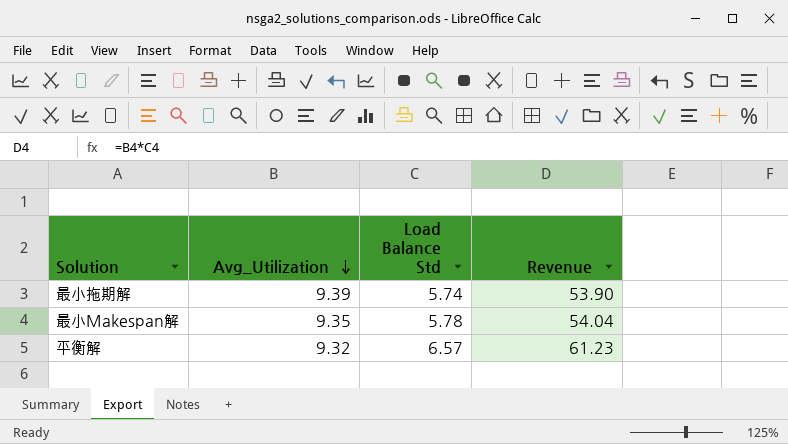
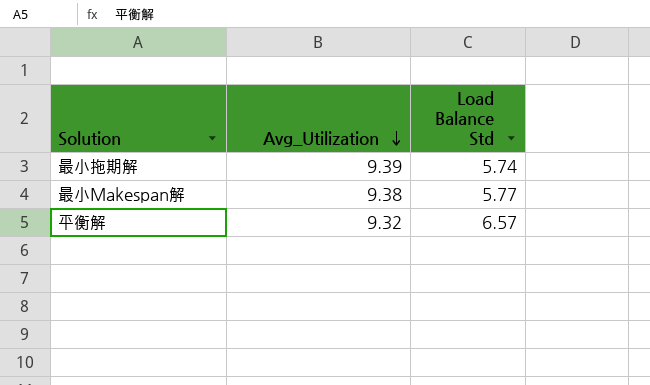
column Revenue | formula: [Avg_Utilization] * [Load Balance Std] -> none
最小Makespan解 | Avg_Utilization: 9.35 -> 9.38
最小Makespan解 | Load Balance Std: 5.78 -> 5.77

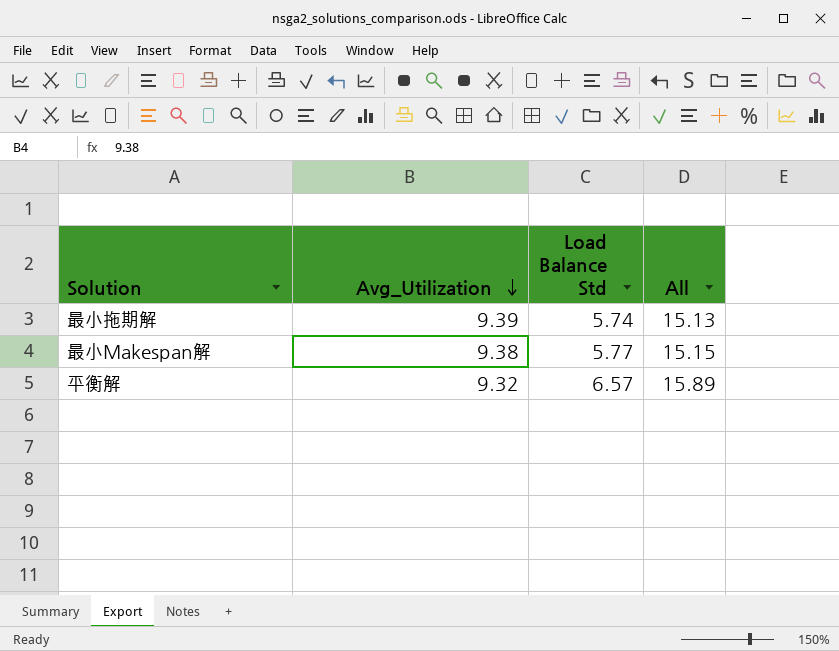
column All | formula: none -> [Avg_Utilization] + [Load Balance Std]

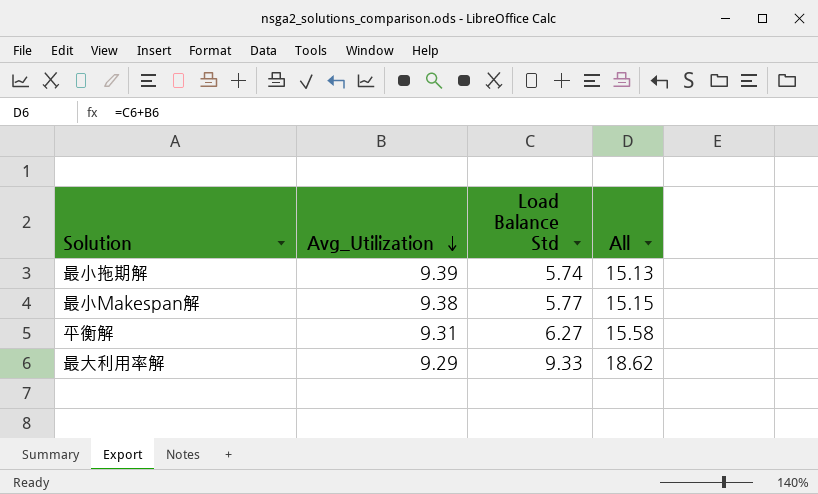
平衡解 | Avg_Utilization: 9.32 -> 9.31
平衡解 | Load Balance Std: 6.57 -> 6.27
平衡解 | All: 15.89 -> 15.58
row 最大利用率解: none -> 9.29 | 9.33 | 18.62

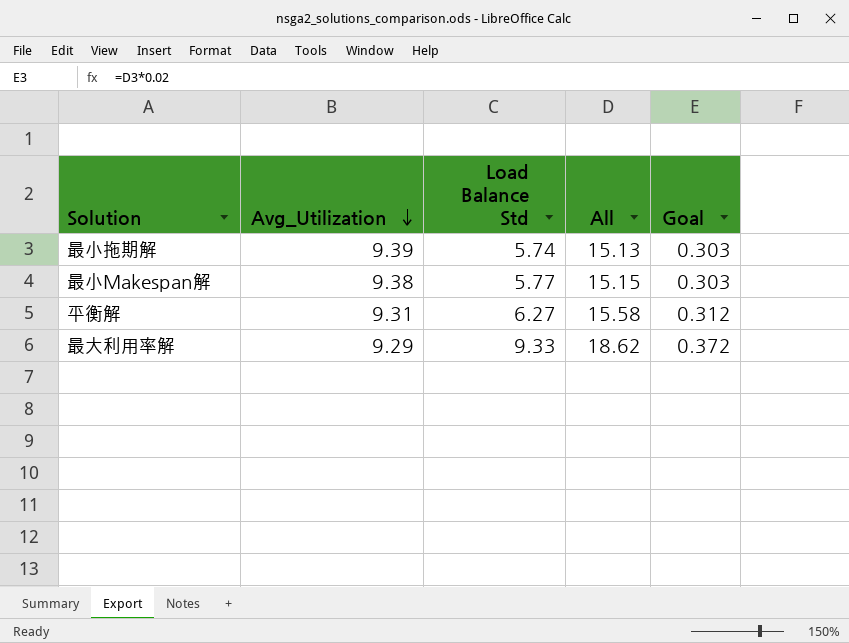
column Goal | formula: none -> [All] * 0.02

